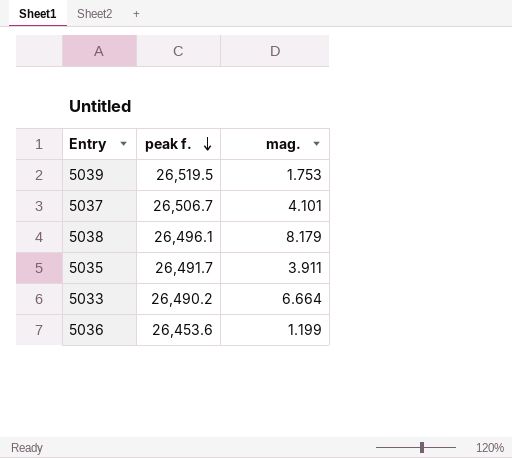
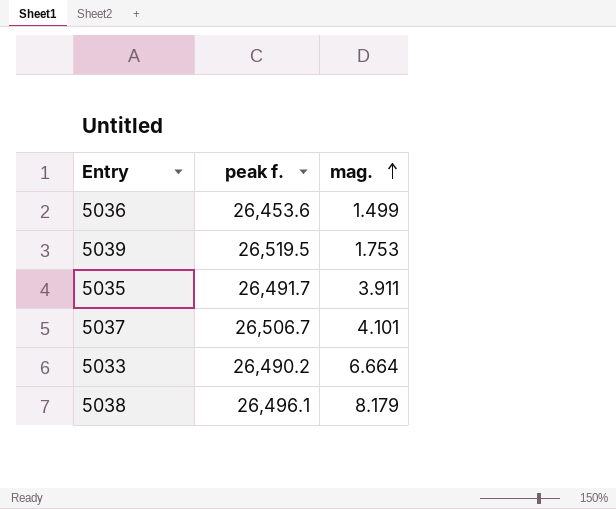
row order: peak f. descending -> mag. ascending
5036 | mag.: 1.199 -> 1.499

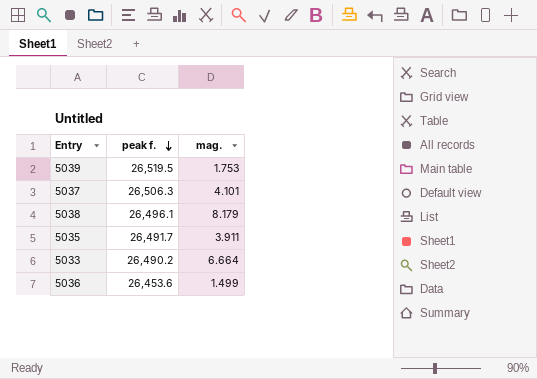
row order: mag. ascending -> peak f. descending
5037 | peak f.: 26,506.7 -> 26,506.3

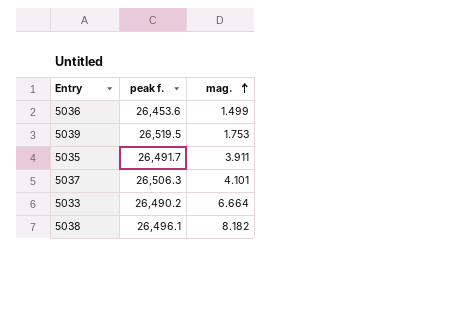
row order: peak f. descending -> mag. ascending
5038 | mag.: 8.179 -> 8.182

